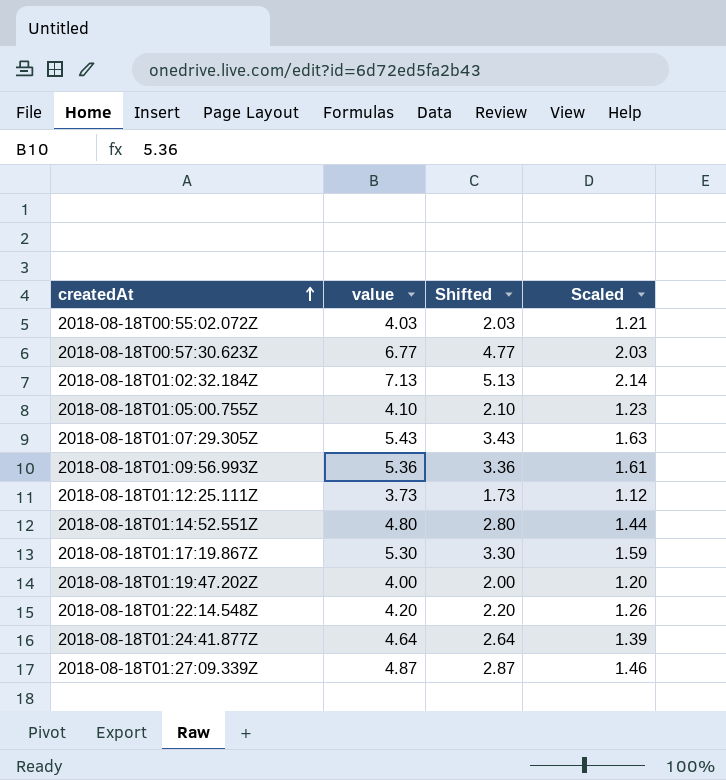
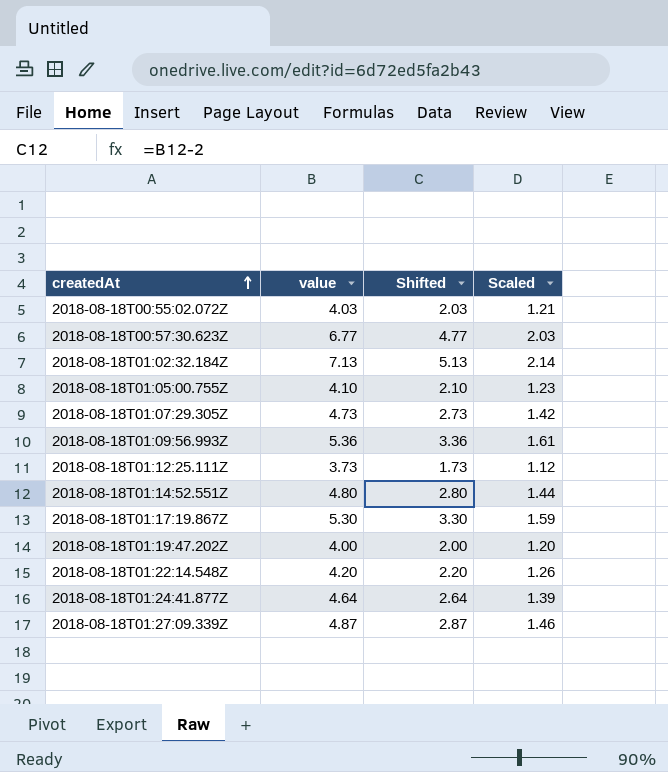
2018-08-18T01:07:29.305Z | value: 5.43 -> 4.73
2018-08-18T01:07:29.305Z | Shifted: 3.43 -> 2.73
2018-08-18T01:07:29.305Z | Scaled: 1.63 -> 1.42

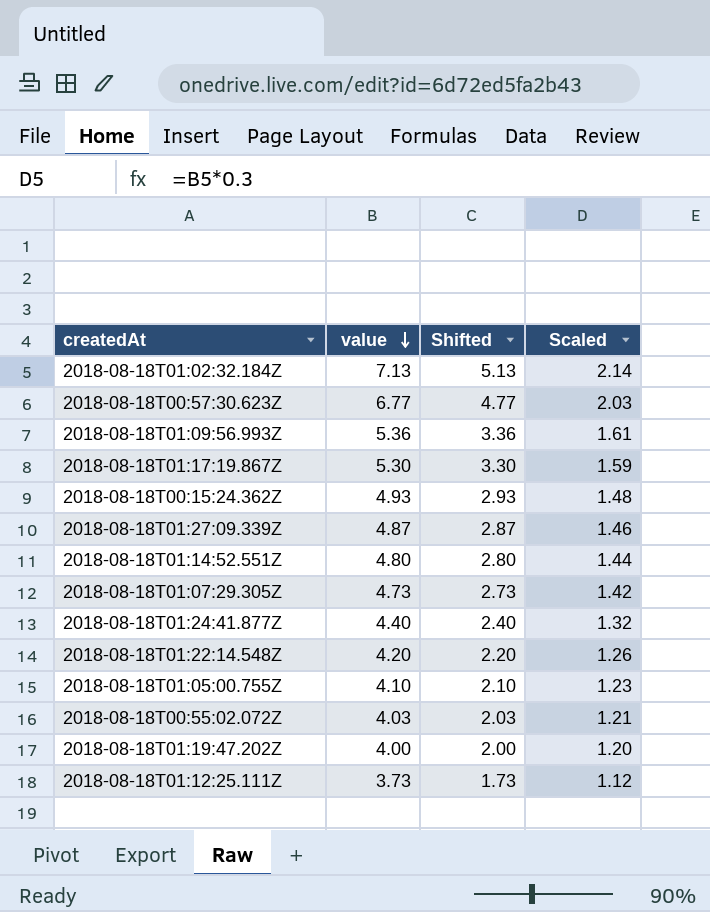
row order: createdAt ascending -> value descending
row 2018-08-18T00:15:24.362Z: none -> 4.93 | 2.93 | 1.48
2018-08-18T01:24:41.877Z | value: 4.64 -> 4.40
2018-08-18T01:24:41.877Z | Shifted: 2.64 -> 2.40
2018-08-18T01:24:41.877Z | Scaled: 1.39 -> 1.32

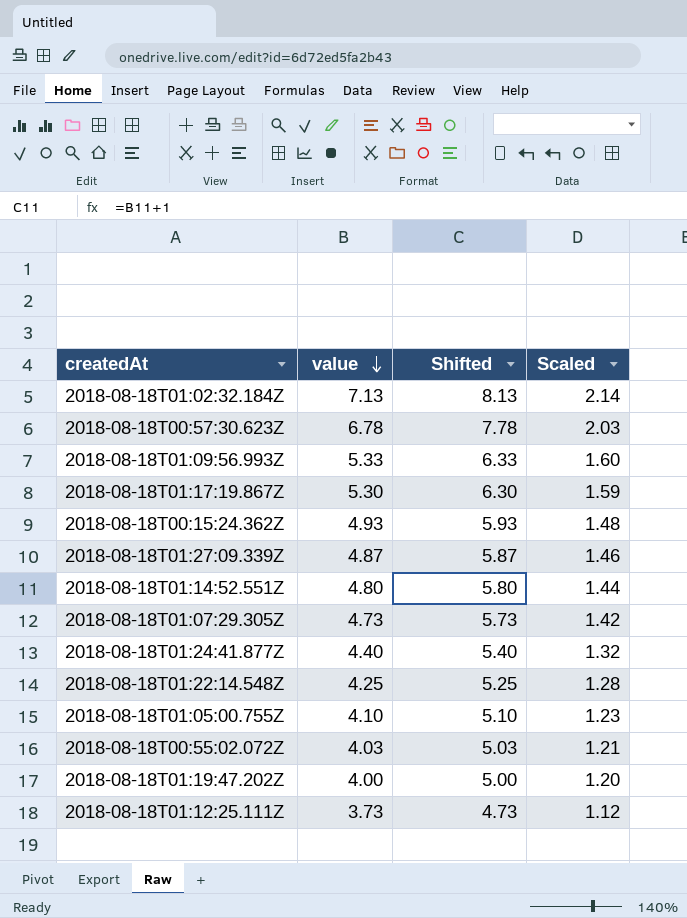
column Shifted | formula: [value] - 2 -> [value] + 1
2018-08-18T00:57:30.623Z | value: 6.77 -> 6.78
2018-08-18T01:09:56.993Z | value: 5.36 -> 5.33
2018-08-18T01:09:56.993Z | Scaled: 1.61 -> 1.60
2018-08-18T01:22:14.548Z | value: 4.20 -> 4.25
2018-08-18T01:22:14.548Z | Scaled: 1.26 -> 1.28

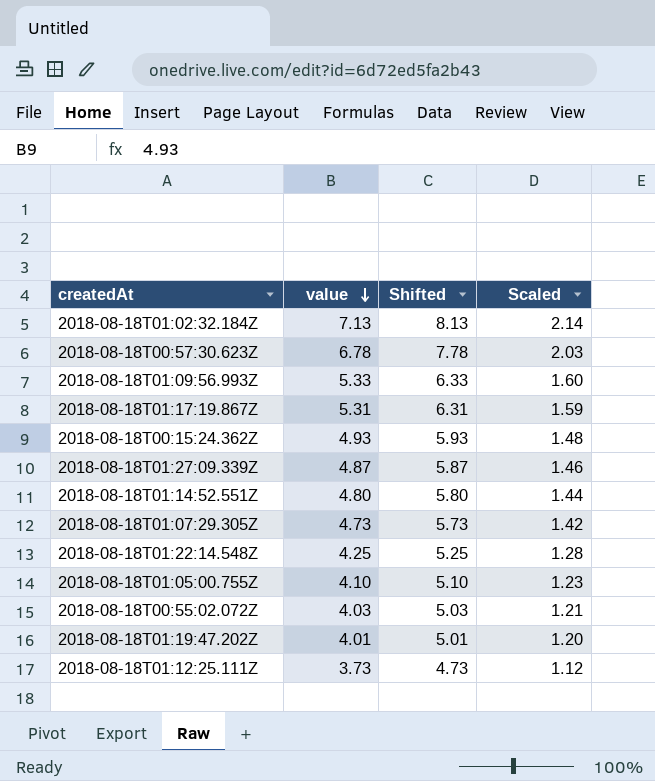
row 2018-08-18T01:24:41.877Z: 4.40 | 5.40 | 1.32 -> none
2018-08-18T01:17:19.867Z | value: 5.30 -> 5.31
2018-08-18T01:17:19.867Z | Shifted: 6.30 -> 6.31
2018-08-18T01:19:47.202Z | value: 4.00 -> 4.01
2018-08-18T01:19:47.202Z | Shifted: 5.00 -> 5.01

